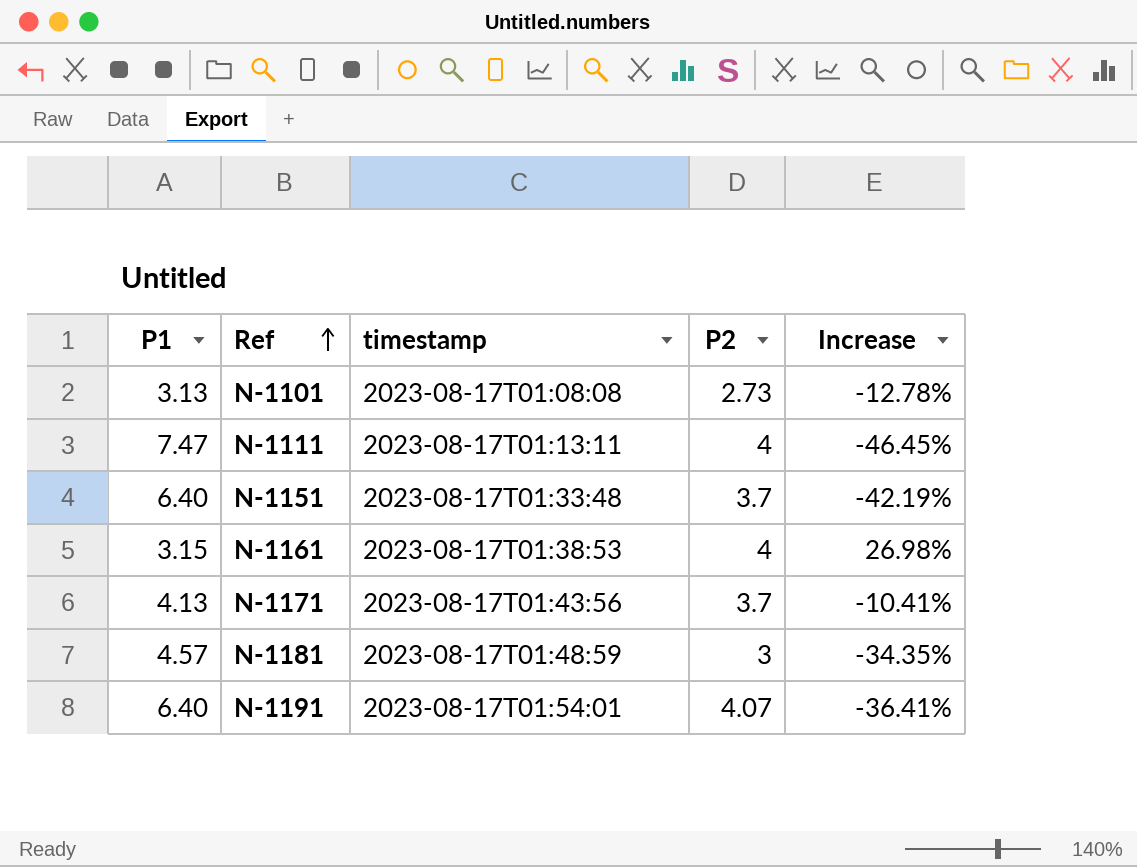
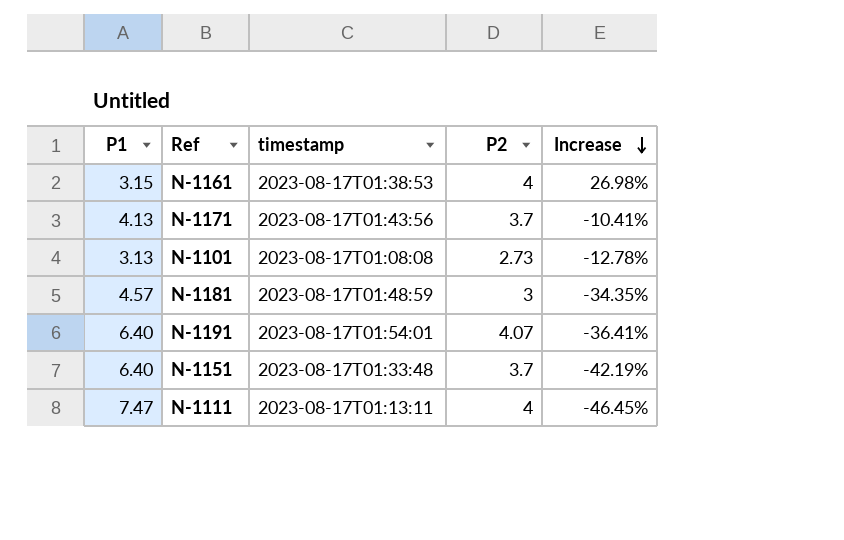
row order: Ref ascending -> Increase descending

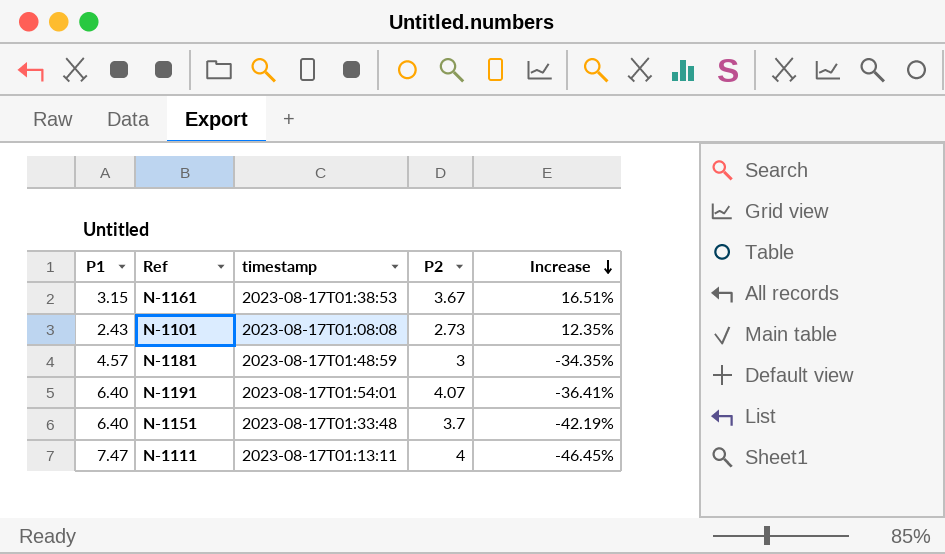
row N-1171: 4.13 | 2023-08-17T01:43:56 | 3.7 | -10.41% -> none
N-1161 | P2: 4 -> 3.67
N-1161 | Increase: 26.98% -> 16.51%
N-1101 | P1: 3.13 -> 2.43
N-1101 | Increase: -12.78% -> 12.35%

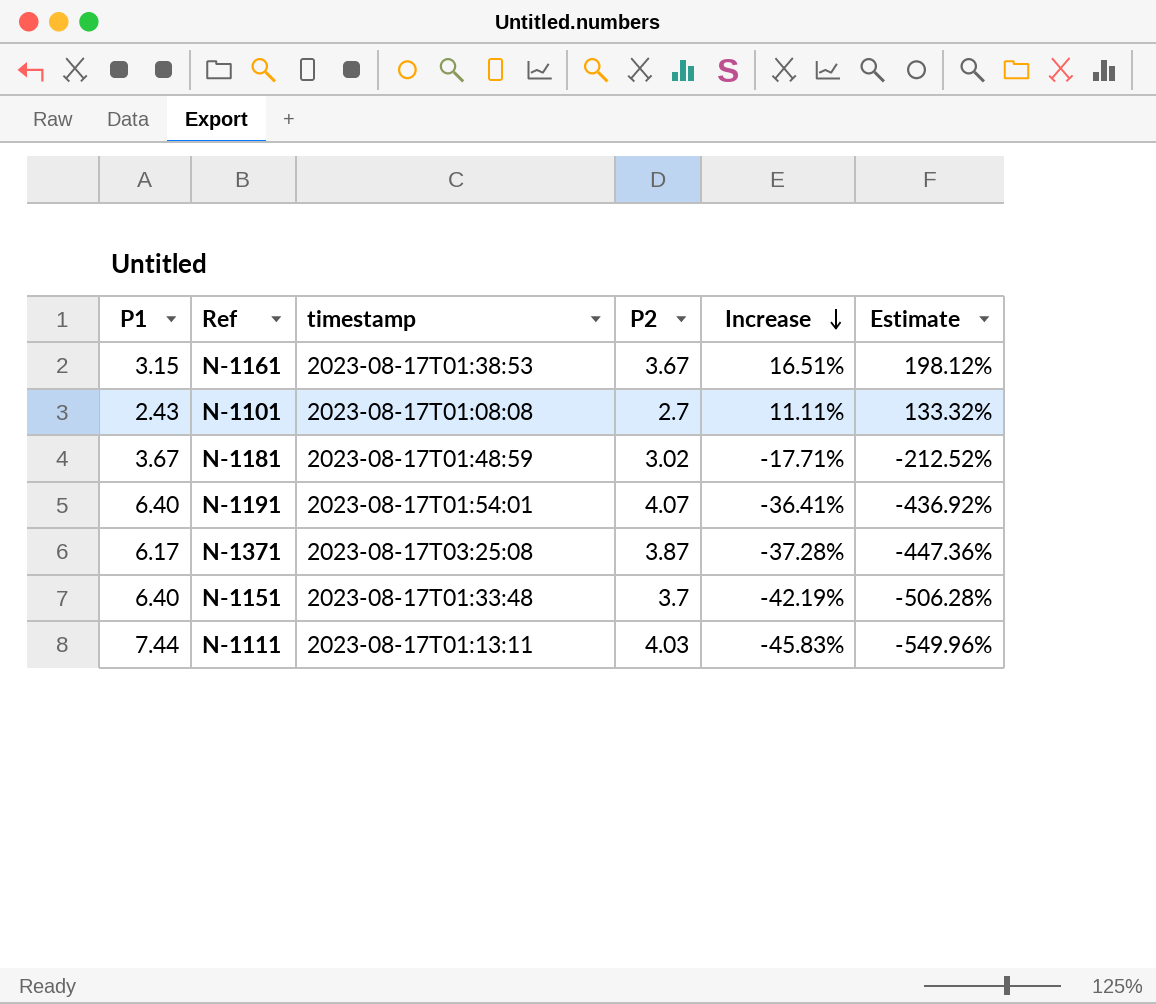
column Estimate | formula: none -> [Increase] * 12
N-1101 | P2: 2.73 -> 2.7
N-1101 | Increase: 12.35% -> 11.11%
N-1181 | P1: 4.57 -> 3.67
N-1181 | P2: 3 -> 3.02
N-1181 | Increase: -34.35% -> -17.71%
row N-1371: none -> 6.17 | 2023-08-17T03:25:08 | 3.87 | -37.28% | -447.36%
N-1111 | P1: 7.47 -> 7.44
N-1111 | P2: 4 -> 4.03
N-1111 | Increase: -46.45% -> -45.83%

